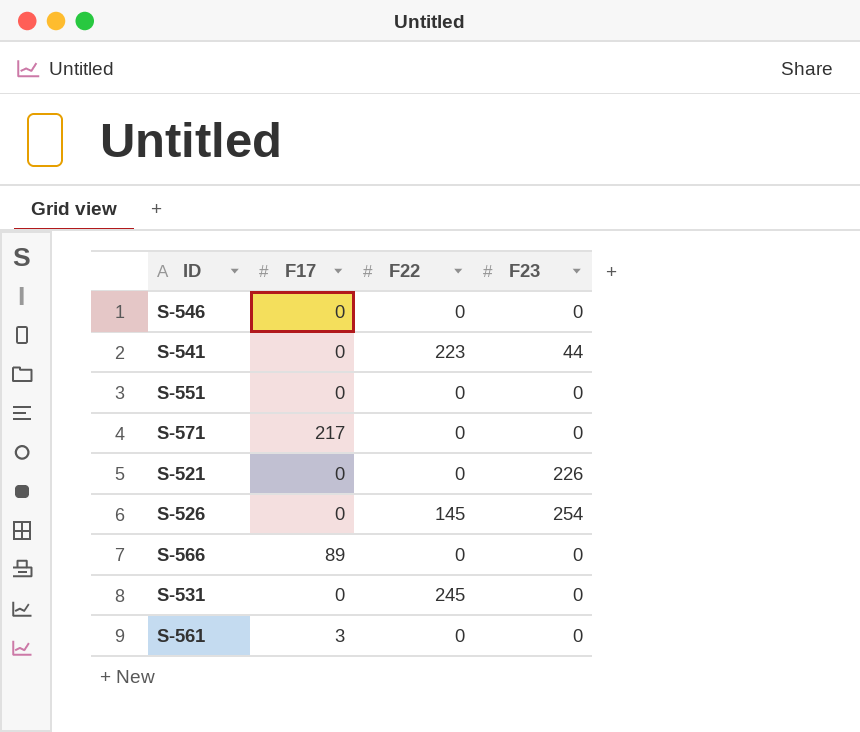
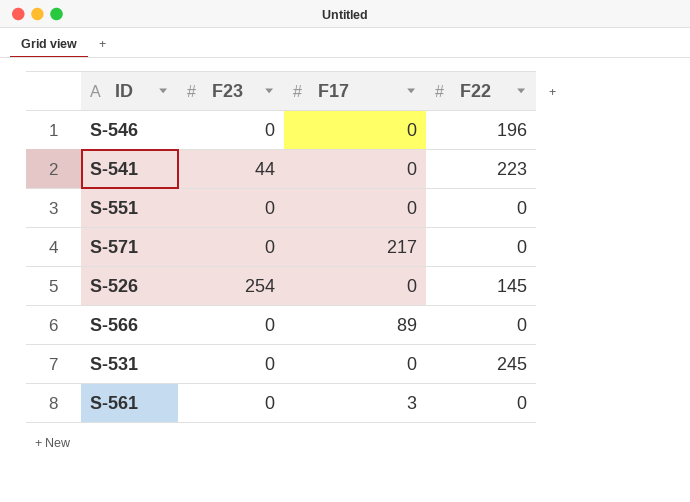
column F23 | position: 4 -> 2
row S-521: 0 | 0 | 226 -> none
S-546 | F22: 0 -> 196

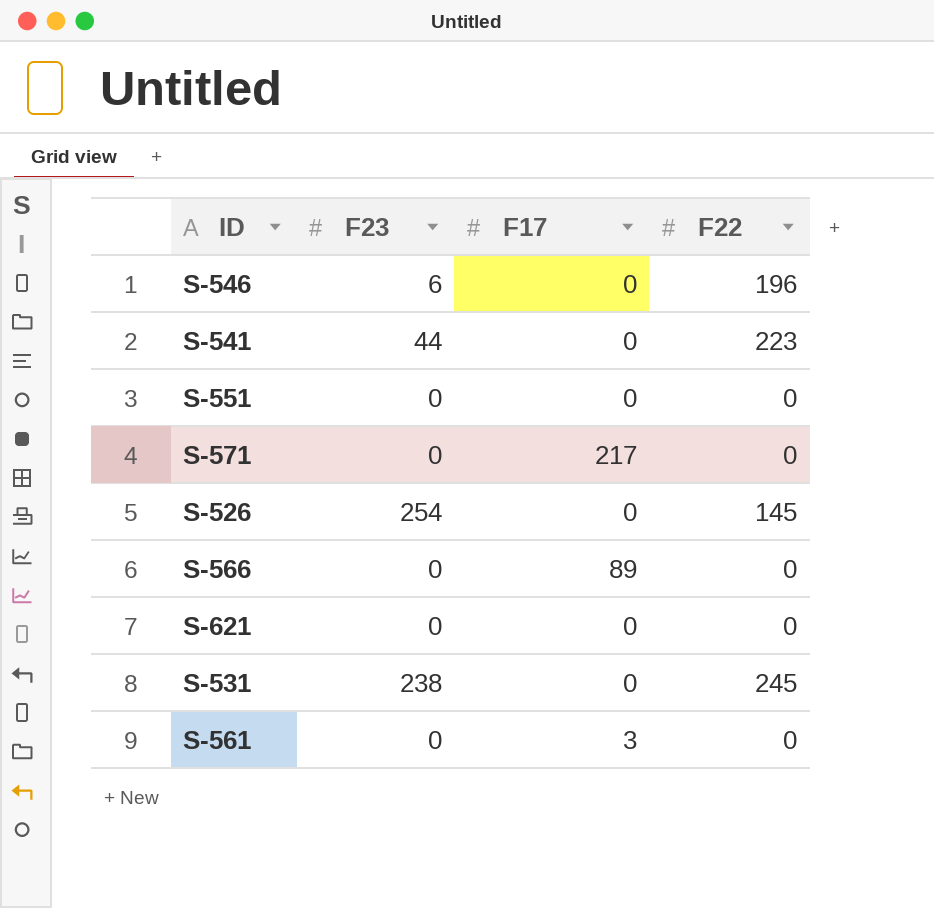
S-546 | F23: 0 -> 6
row S-621: none -> 0 | 0 | 0
S-531 | F23: 0 -> 238

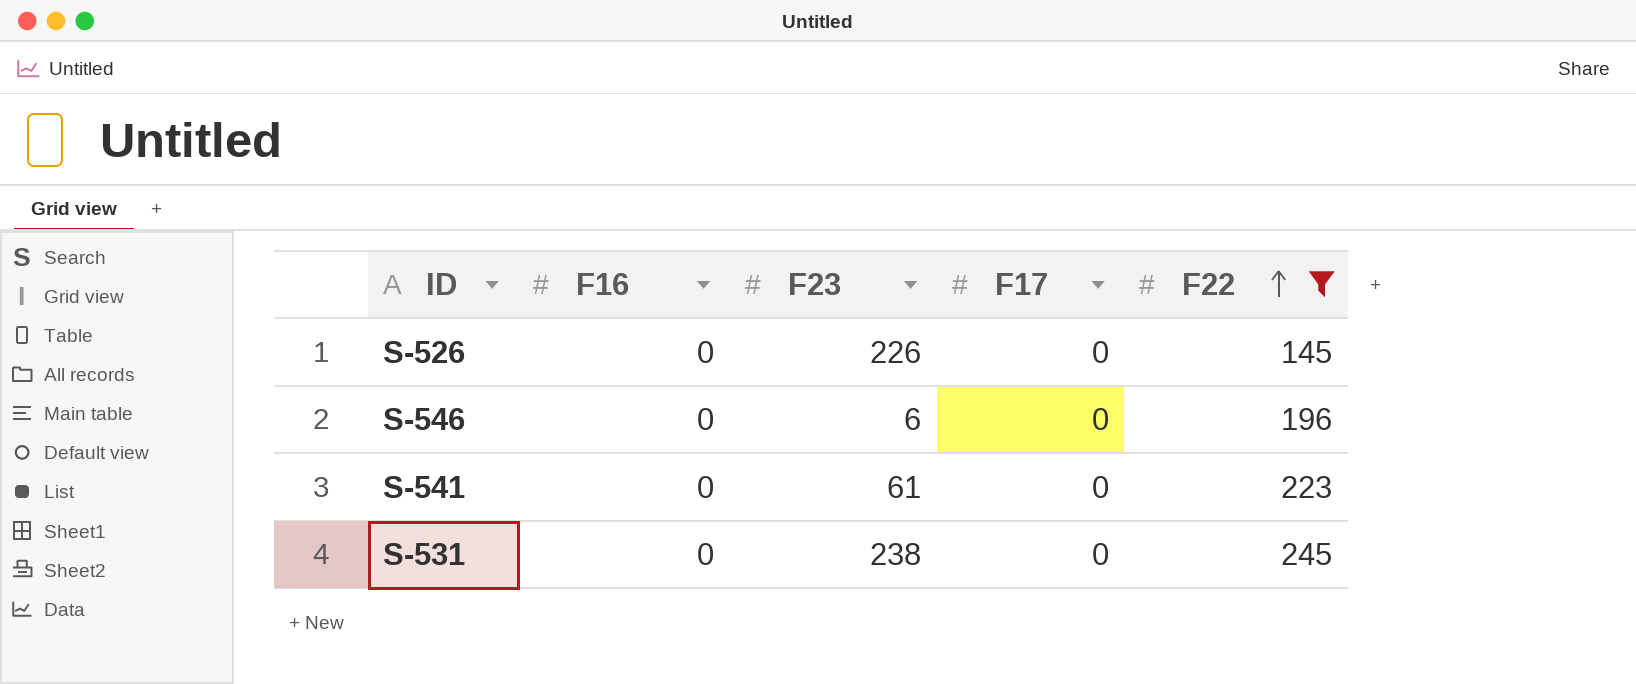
filter: none -> F22 != 0
row order: none -> F22 ascending
column F16 | position: none -> 2
S-526 | F23: 254 -> 226
S-541 | F23: 44 -> 61

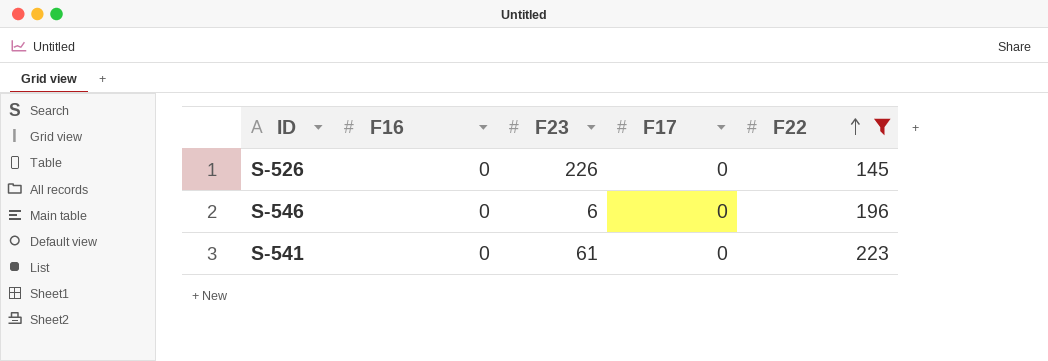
row S-531: 0 | 238 | 0 | 245 -> none

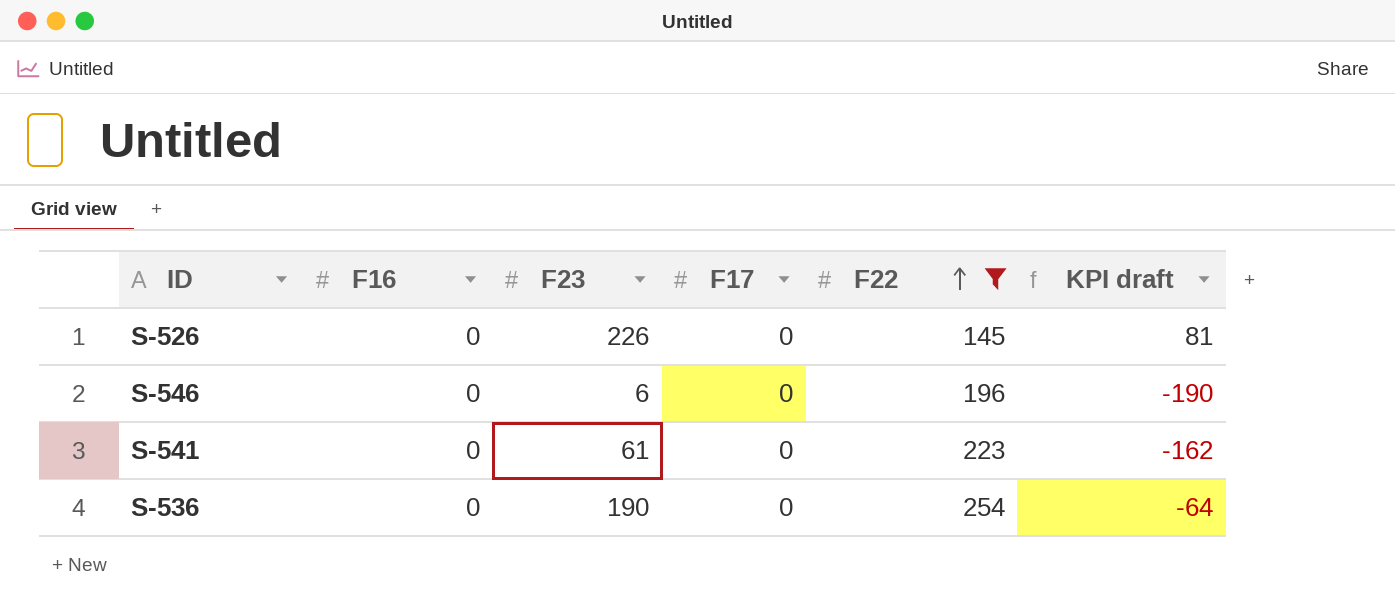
column KPI draft | formula: none -> [F23] - [F22]
row S-536: none -> 0 | 190 | 0 | 254 | -64

